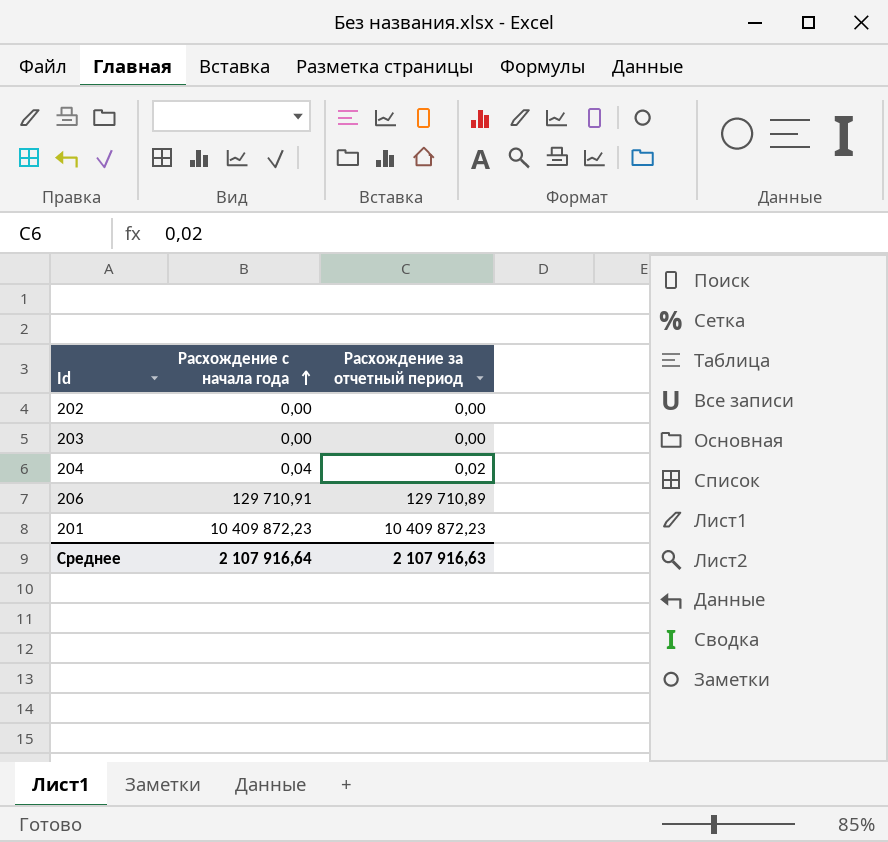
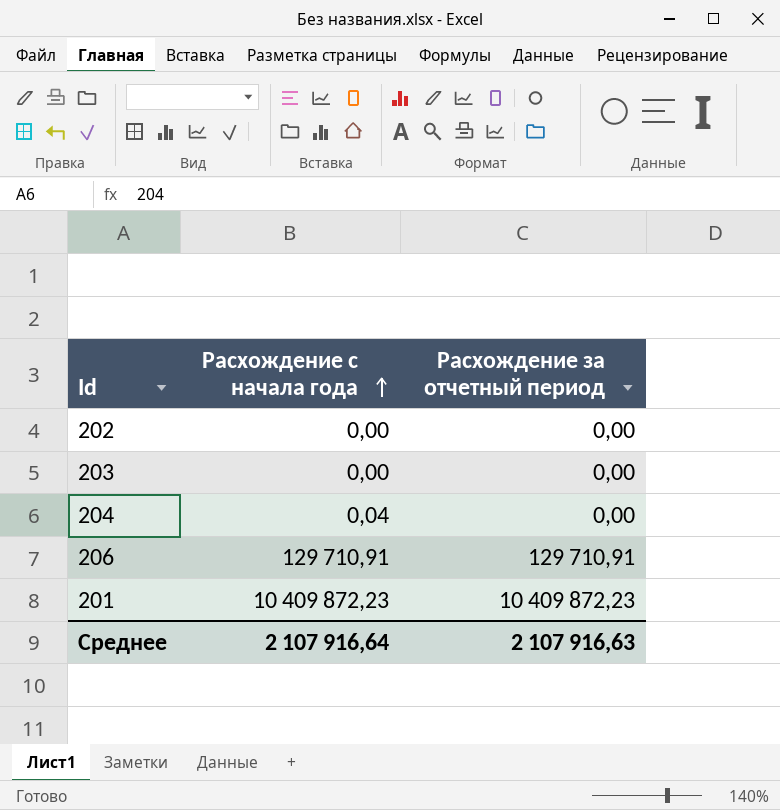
204 | Расхождение за отчетный период: 0,02 -> 0,00
206 | Расхождение за отчетный период: 129 710,89 -> 129 710,91

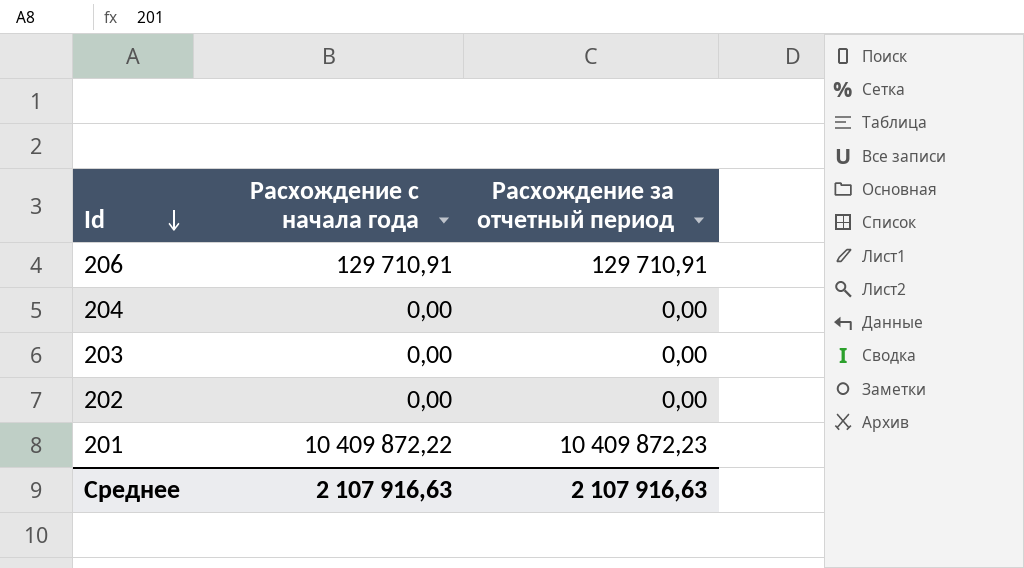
row order: Расхождение с начала года ascending -> Id descending
204 | Расхождение с начала года: 0,04 -> 0,00
201 | Расхождение с начала года: 10 409 872,23 -> 10 409 872,22
Среднее | Расхождение с начала года: 2 107 916,64 -> 2 107 916,63

